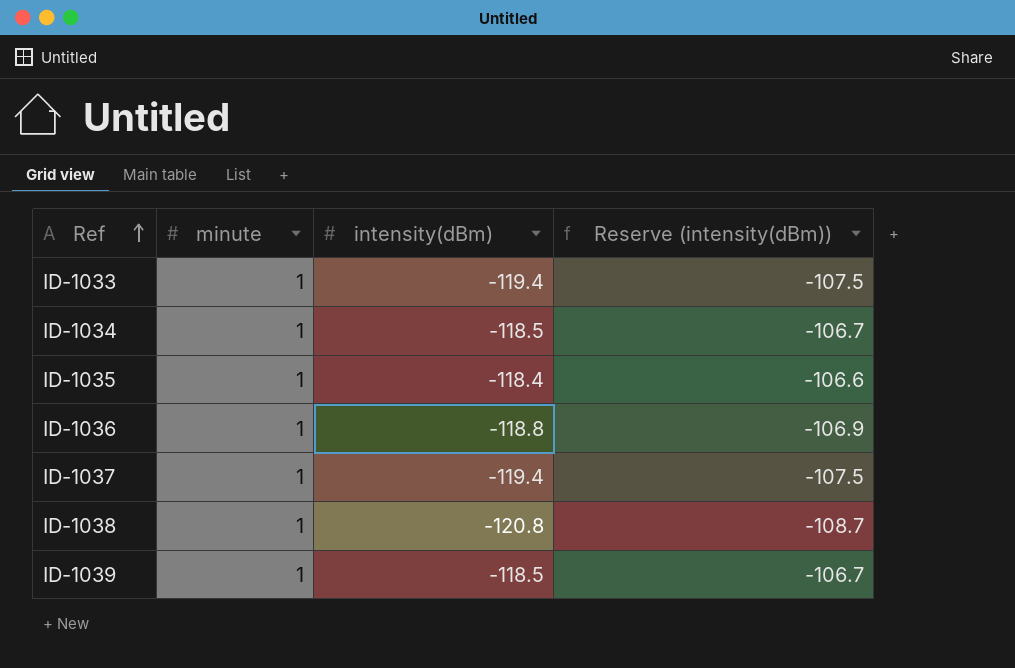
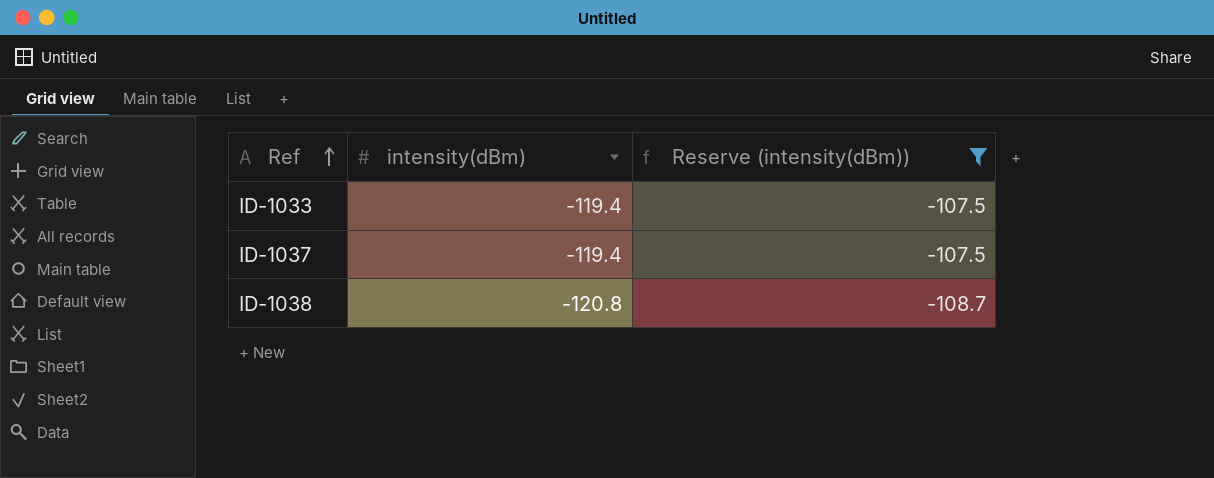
filter: none -> Reserve (intensity(dBm)) <= -107.5
column minute | position: 2 -> none

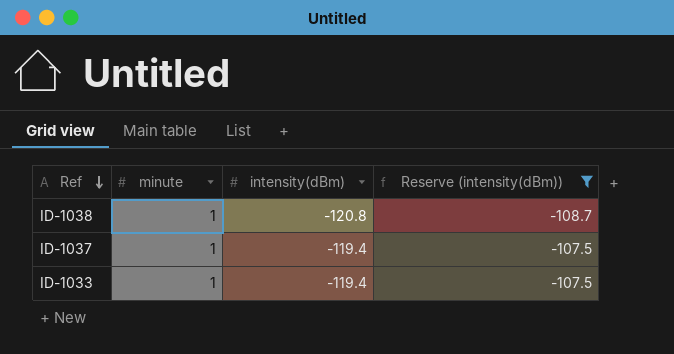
row order: Ref ascending -> Ref descending
column minute | position: none -> 2

